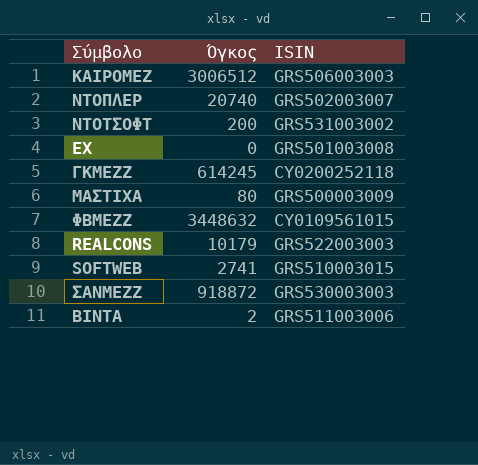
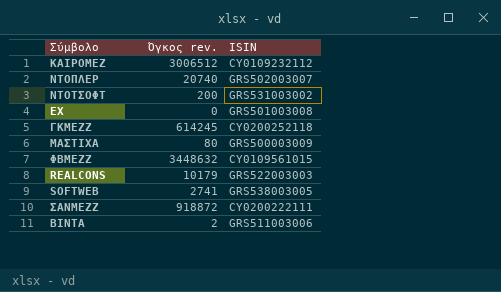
column name: Όγκος -> Όγκος rev.
ΚΑΙΡΟΜΕΖ | ISIN: GRS506003003 -> CY0109232112
SOFTWEB | ISIN: GRS510003015 -> GRS538003005
ΣΑΝΜΕΖΖ | ISIN: GRS530003003 -> CY0200222111

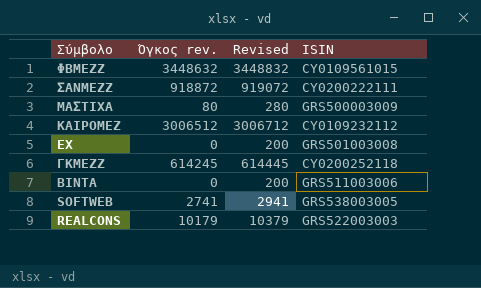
row order: none -> Σύμβολο descending
column Revised | formula: none -> [Όγκος rev.] + 200
row ΝΤΟΠΛΕΡ: 20740 | GRS502003007 -> none
row ΝΤΟΤΣΟΦΤ: 200 | GRS531003002 -> none
ΒΙΝΤΑ | Όγκος rev.: 2 -> 0

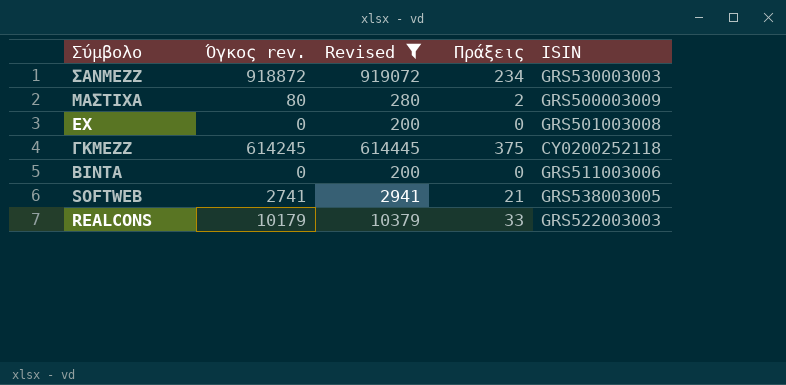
filter: none -> Revised <= 919072
column Πράξεις | position: none -> 4
ΣΑΝΜΕΖΖ | ISIN: CY0200222111 -> GRS530003003

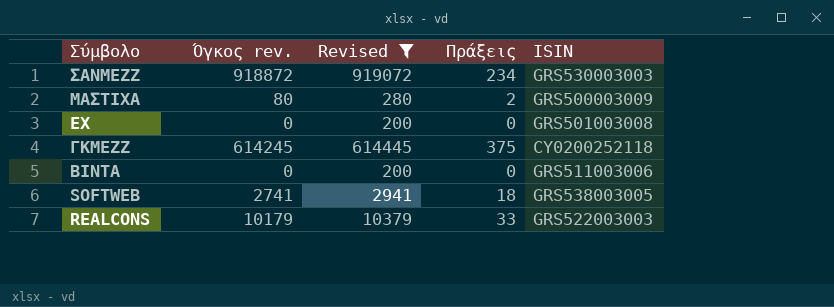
SOFTWEB | Πράξεις: 21 -> 18

